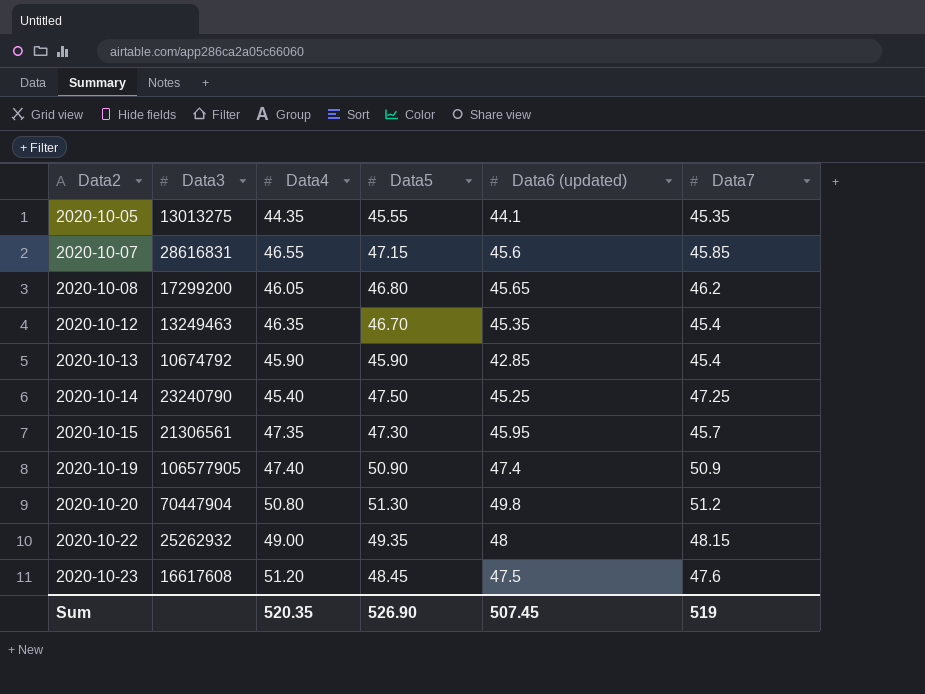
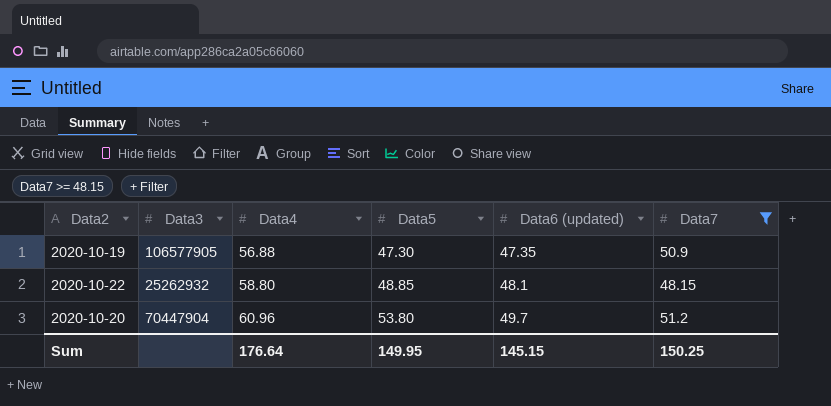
filter: none -> Data7 >= 48.15
row order: Data2 ascending -> Data4 ascending
2020-10-19 | Data4: 47.40 -> 56.88
2020-10-19 | Data5: 50.90 -> 47.30
2020-10-19 | Data6 (updated): 47.4 -> 47.35
2020-10-22 | Data4: 49.00 -> 58.80
2020-10-22 | Data5: 49.35 -> 48.85
2020-10-22 | Data6 (updated): 48 -> 48.1
2020-10-20 | Data4: 50.80 -> 60.96
2020-10-20 | Data5: 51.30 -> 53.80
2020-10-20 | Data6 (updated): 49.8 -> 49.7
Sum | Data4: 520.35 -> 176.64
Sum | Data5: 526.90 -> 149.95
Sum | Data6 (updated): 507.45 -> 145.15
Sum | Data7: 519 -> 150.25

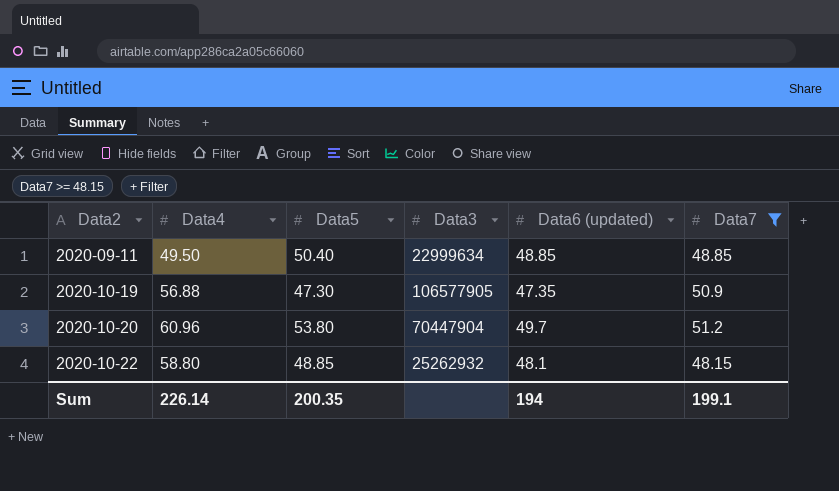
row order: Data4 ascending -> Data2 ascending
column Data3 | position: 2 -> 4
row 2020-09-11: none -> 49.50 | 50.40 | 22999634 | 48.85 | 48.85
Sum | Data4: 176.64 -> 226.14
Sum | Data5: 149.95 -> 200.35
Sum | Data6 (updated): 145.15 -> 194
Sum | Data7: 150.25 -> 199.1

